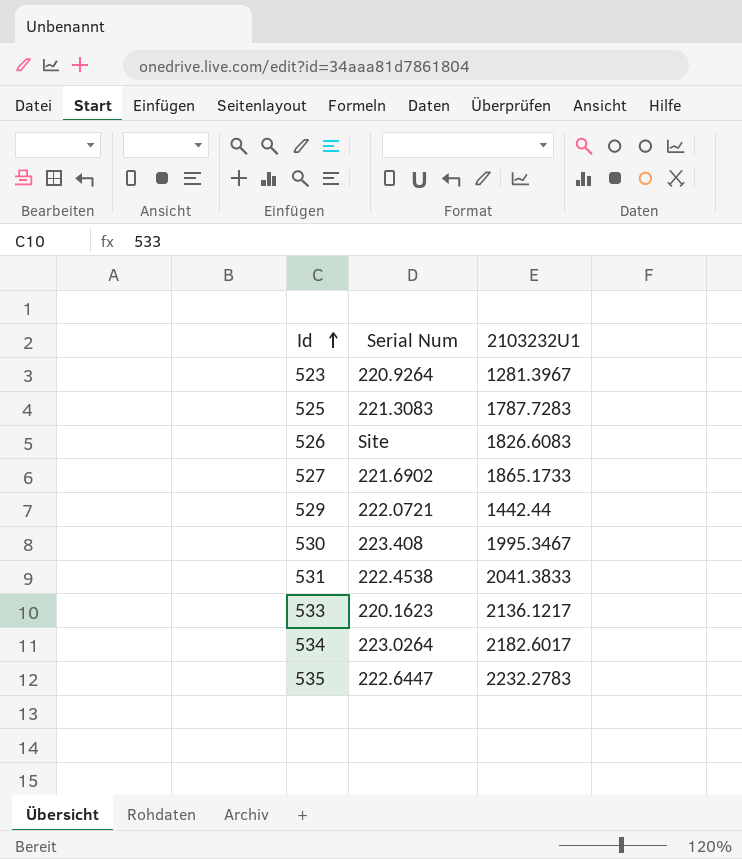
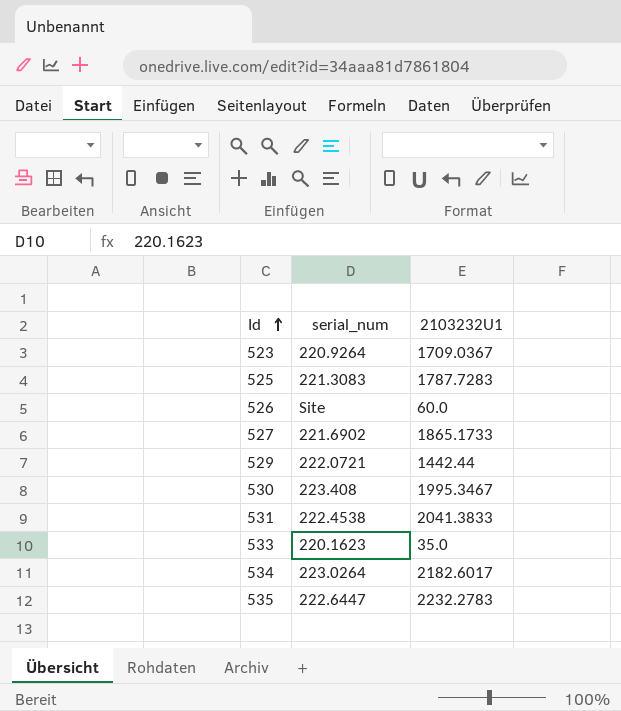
column name: Serial Num -> serial_num
523 | 2103232U1: 1281.3967 -> 1709.0367
526 | 2103232U1: 1826.6083 -> 60.0
533 | 2103232U1: 2136.1217 -> 35.0

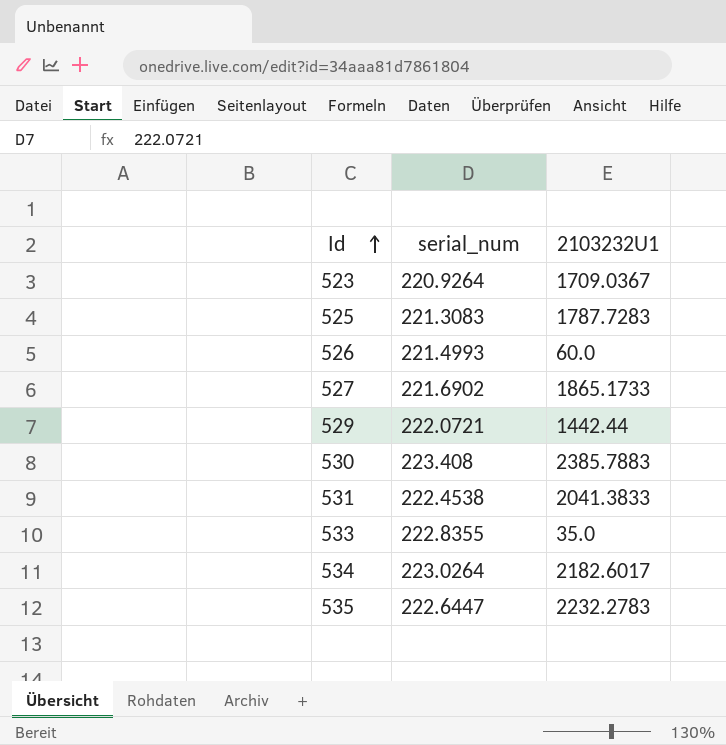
526 | serial_num: Site -> 221.4993
530 | 2103232U1: 1995.3467 -> 2385.7883
533 | serial_num: 220.1623 -> 222.8355

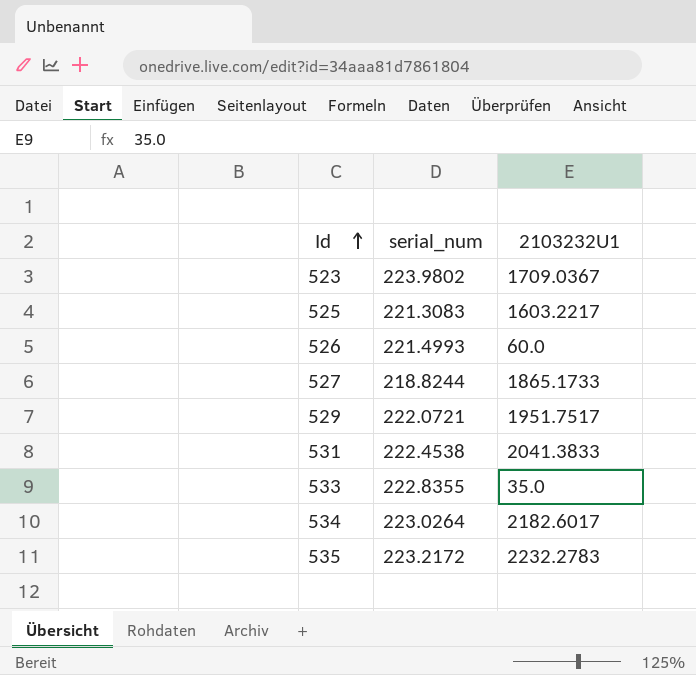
row 530: 223.408 | 2385.7883 -> none
523 | serial_num: 220.9264 -> 223.9802
525 | 2103232U1: 1787.7283 -> 1603.2217
527 | serial_num: 221.6902 -> 218.8244
529 | 2103232U1: 1442.44 -> 1951.7517
535 | serial_num: 222.6447 -> 223.2172

